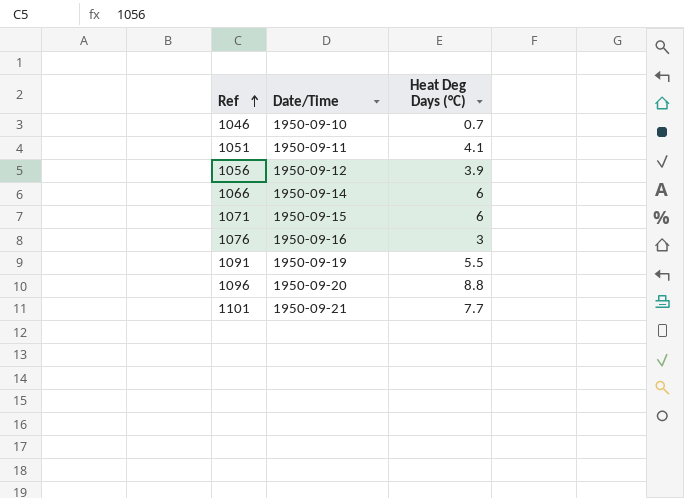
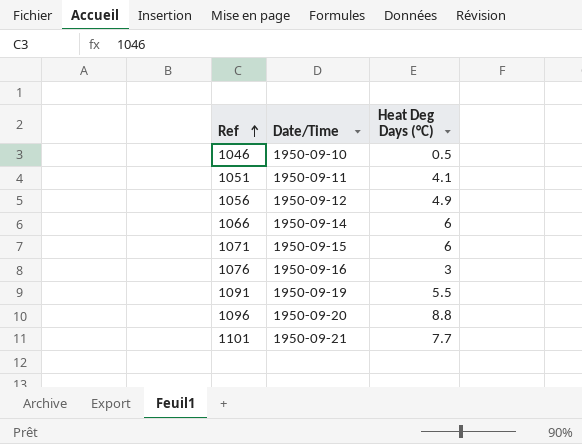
1046 | Heat Deg Days (°C): 0.7 -> 0.5
1056 | Heat Deg Days (°C): 3.9 -> 4.9

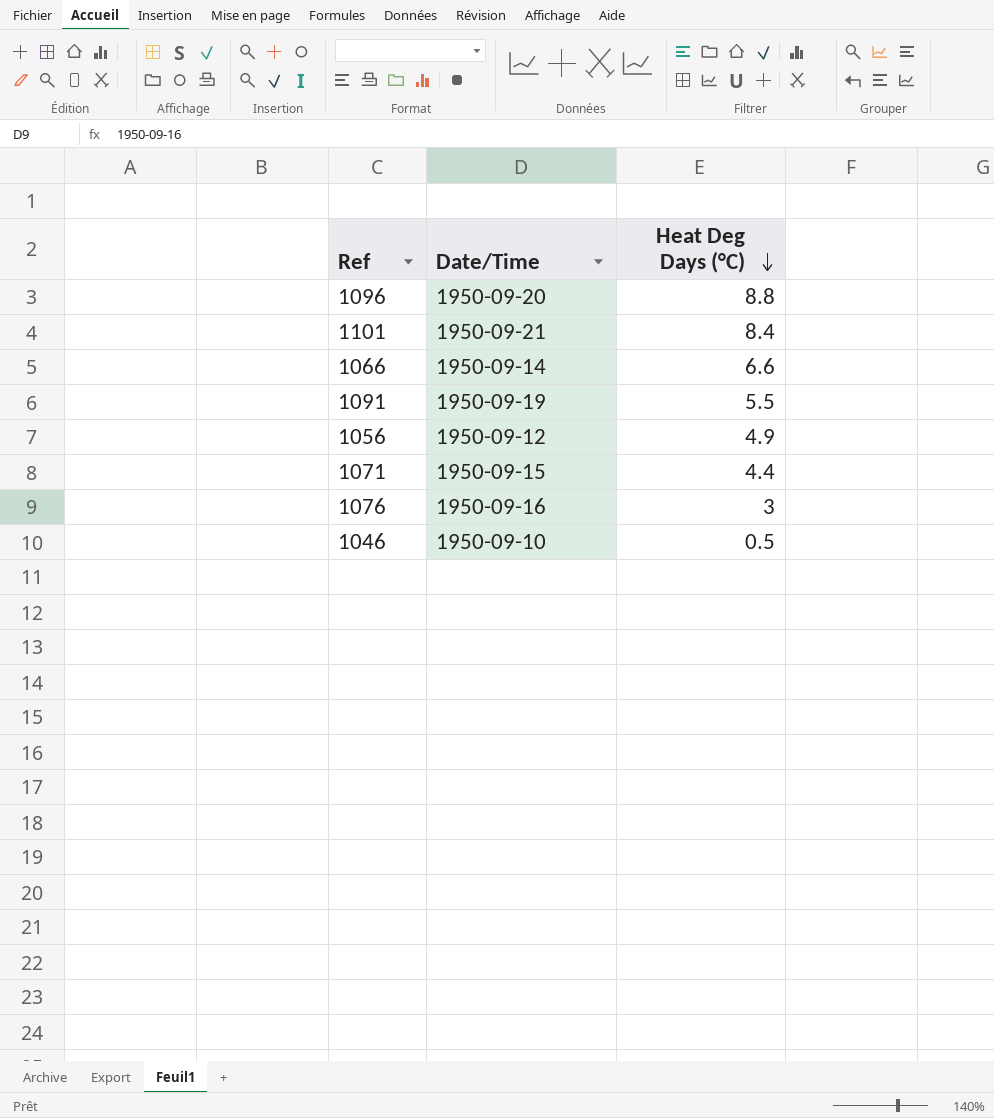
row order: Ref ascending -> Heat Deg Days (°C) descending
row 1051: 1950-09-11 | 4.1 -> none
1101 | Heat Deg Days (°C): 7.7 -> 8.4
1066 | Heat Deg Days (°C): 6 -> 6.6
1071 | Heat Deg Days (°C): 6 -> 4.4

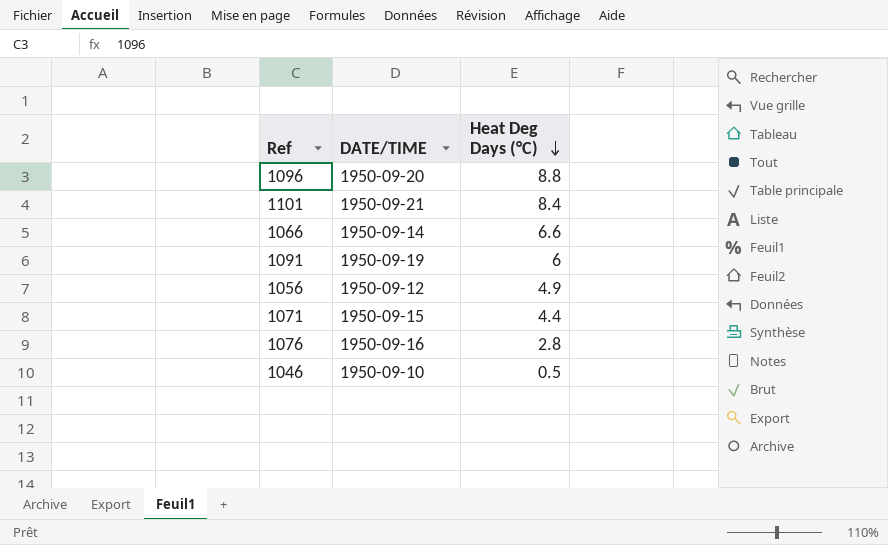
column name: Date/Time -> DATE/TIME
1091 | Heat Deg Days (°C): 5.5 -> 6
1076 | Heat Deg Days (°C): 3 -> 2.8

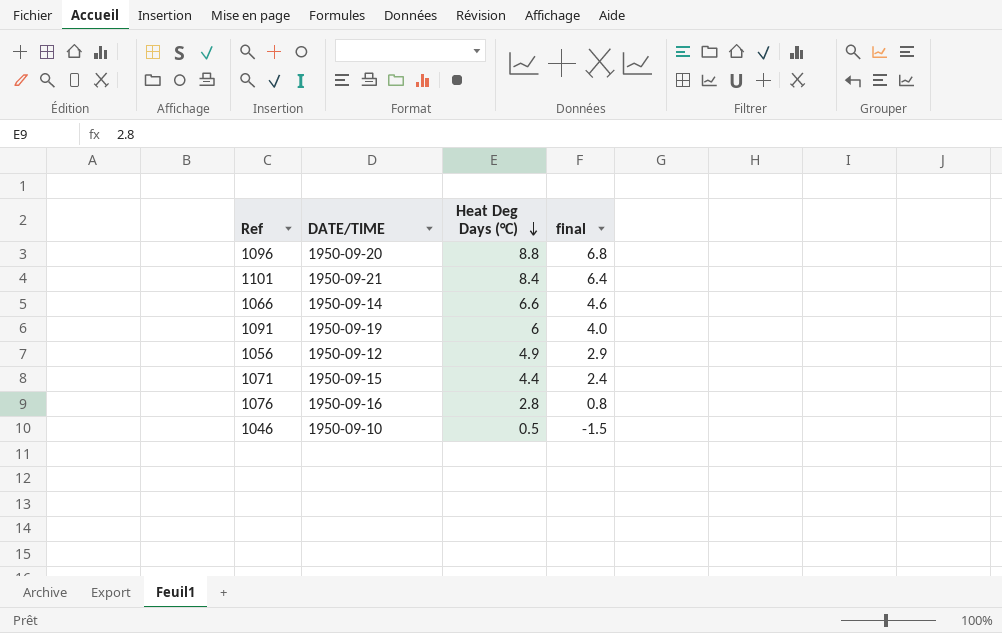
column final | formula: none -> [Heat Deg Days (°C)] - 2

